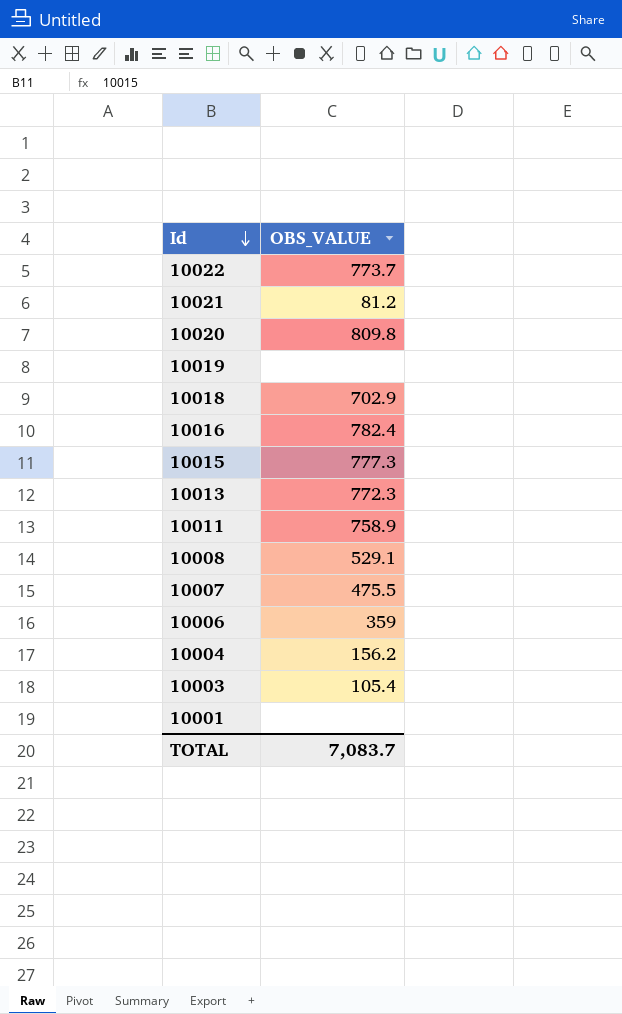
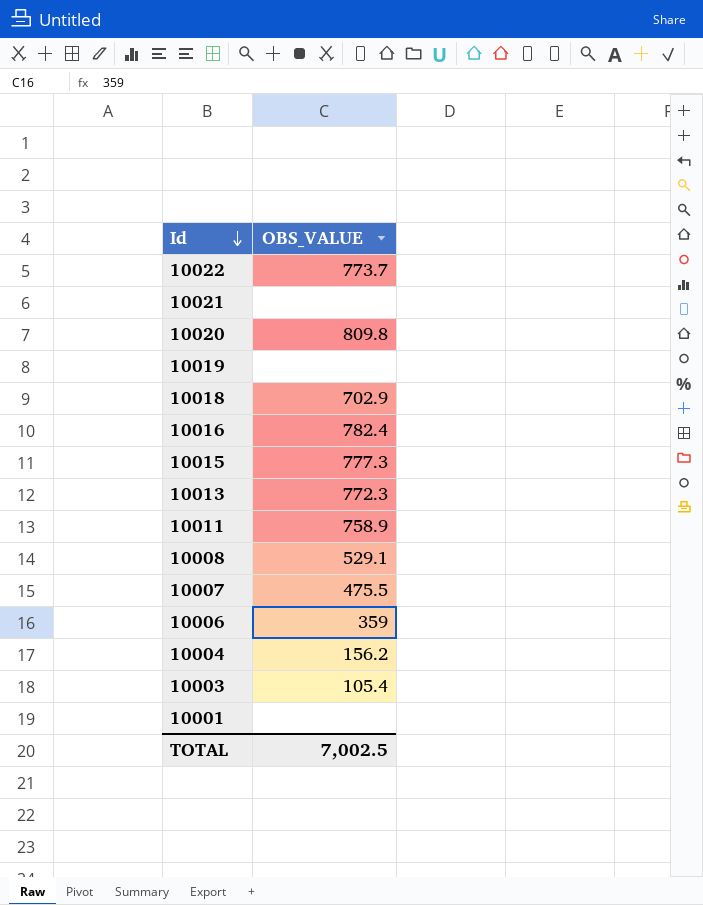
10021 | OBS_VALUE: 81.2 -> none
TOTAL | OBS_VALUE: 7,083.7 -> 7,002.5

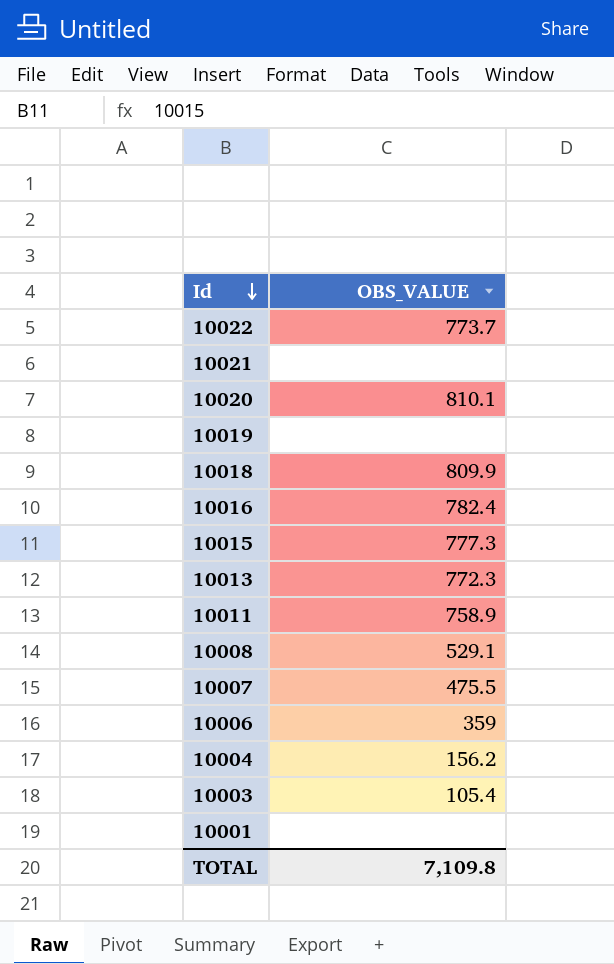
10020 | OBS_VALUE: 809.8 -> 810.1
10018 | OBS_VALUE: 702.9 -> 809.9
TOTAL | OBS_VALUE: 7,002.5 -> 7,109.8

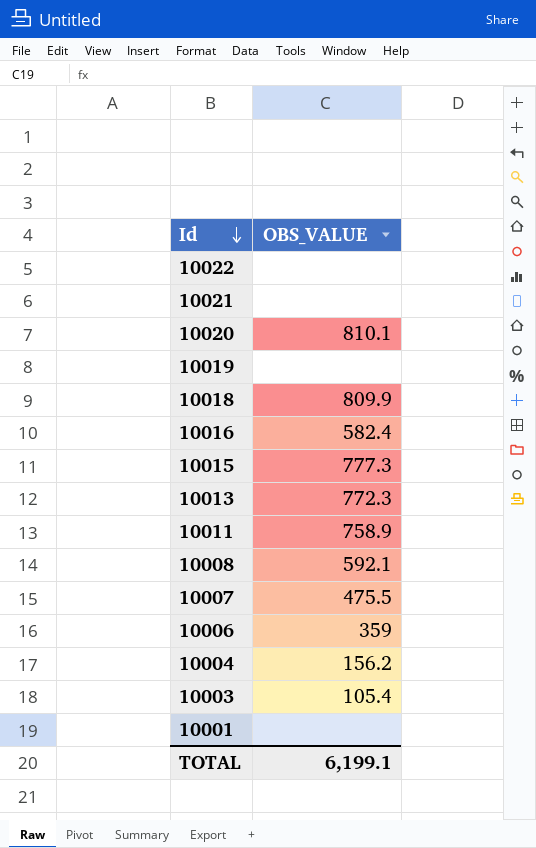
10022 | OBS_VALUE: 773.7 -> none
10016 | OBS_VALUE: 782.4 -> 582.4
10008 | OBS_VALUE: 529.1 -> 592.1
TOTAL | OBS_VALUE: 7,109.8 -> 6,199.1

